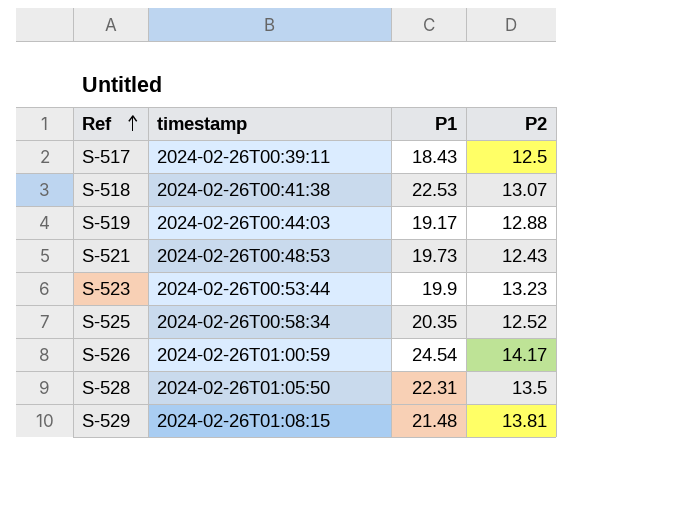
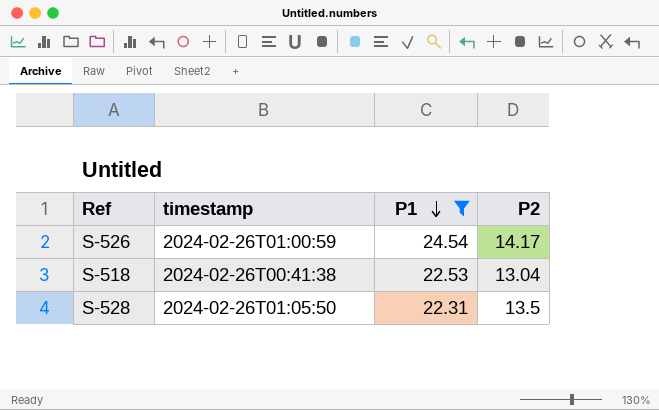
filter: none -> P1 >= 22.31
row order: Ref ascending -> P1 descending
S-518 | P2: 13.07 -> 13.04

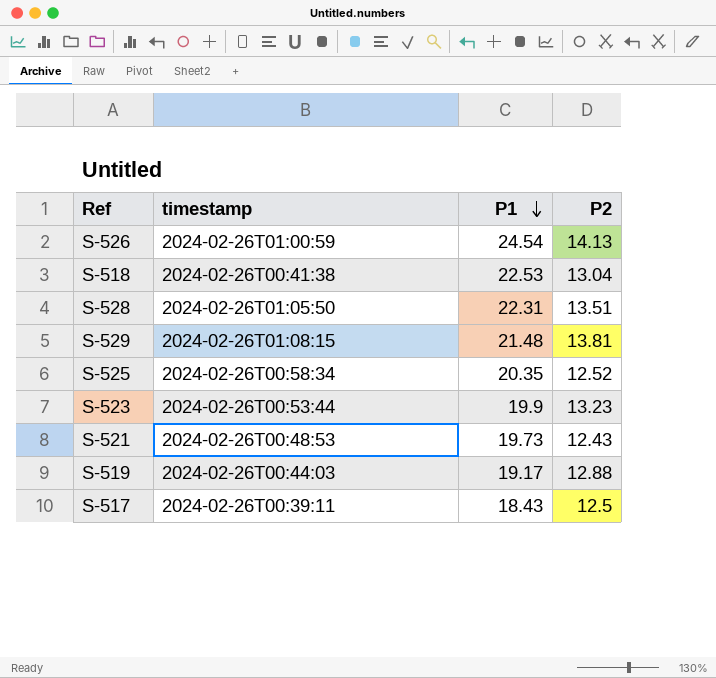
filter: P1 >= 22.31 -> none
S-526 | P2: 14.17 -> 14.13
S-528 | P2: 13.5 -> 13.51

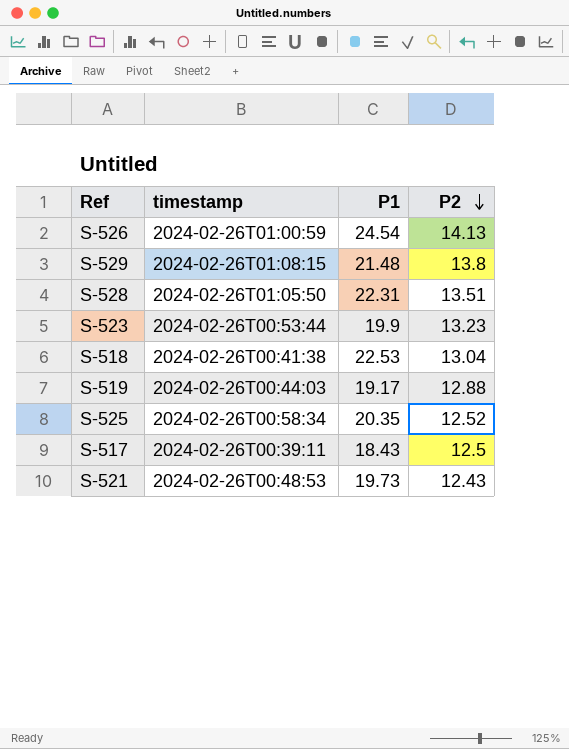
row order: P1 descending -> P2 descending
S-529 | P2: 13.81 -> 13.8

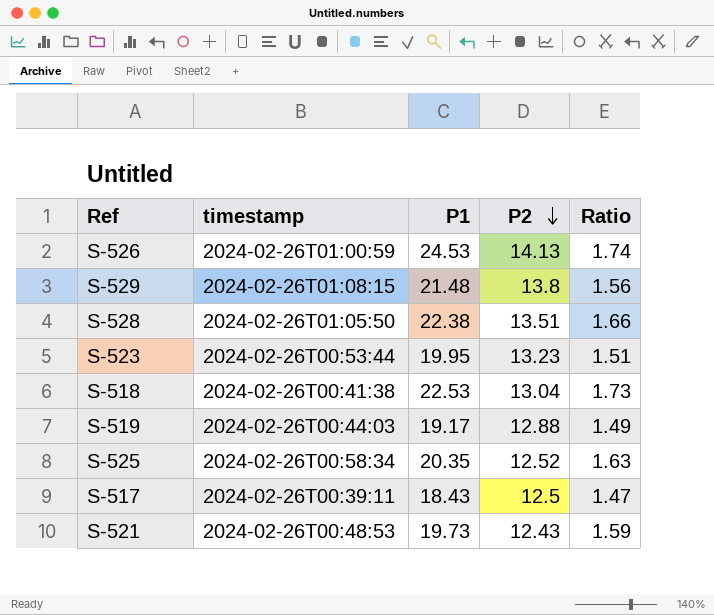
column Ratio | formula: none -> [P1] / [P2]
S-526 | P1: 24.54 -> 24.53
S-528 | P1: 22.31 -> 22.38
S-523 | P1: 19.9 -> 19.95

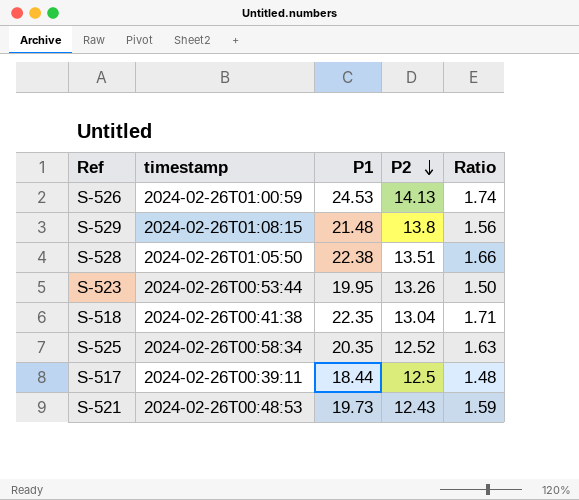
row S-519: 2024-02-26T00:44:03 | 19.17 | 12.88 | 1.49 -> none
S-523 | P2: 13.23 -> 13.26
S-523 | Ratio: 1.51 -> 1.50
S-518 | P1: 22.53 -> 22.35
S-518 | Ratio: 1.73 -> 1.71
S-517 | P1: 18.43 -> 18.44
S-517 | Ratio: 1.47 -> 1.48

